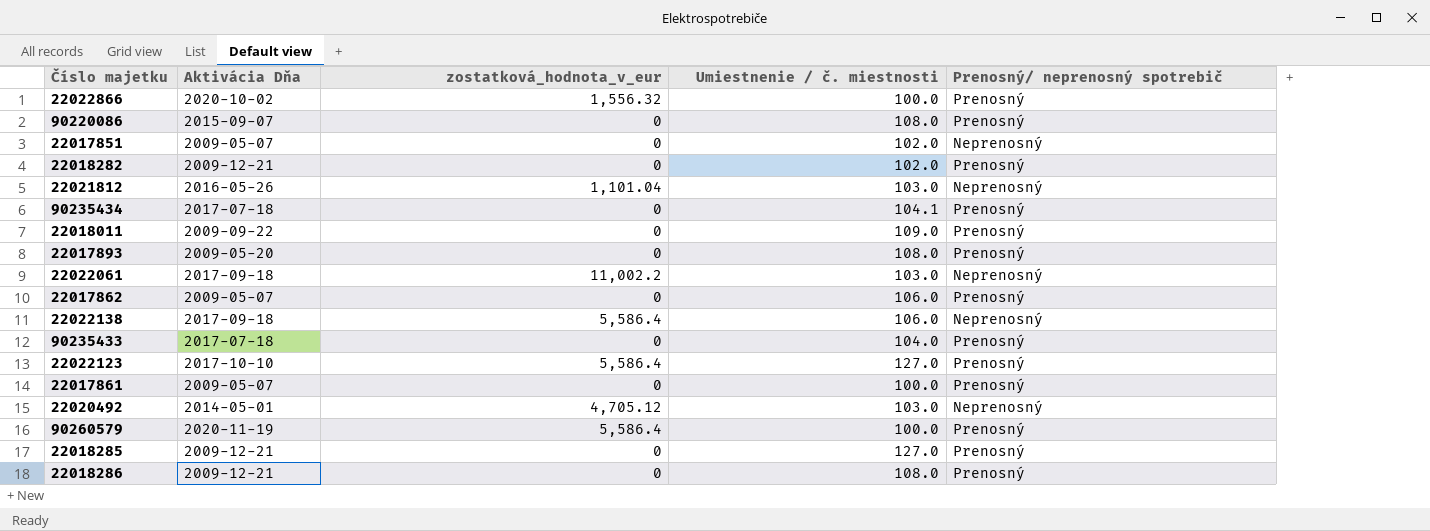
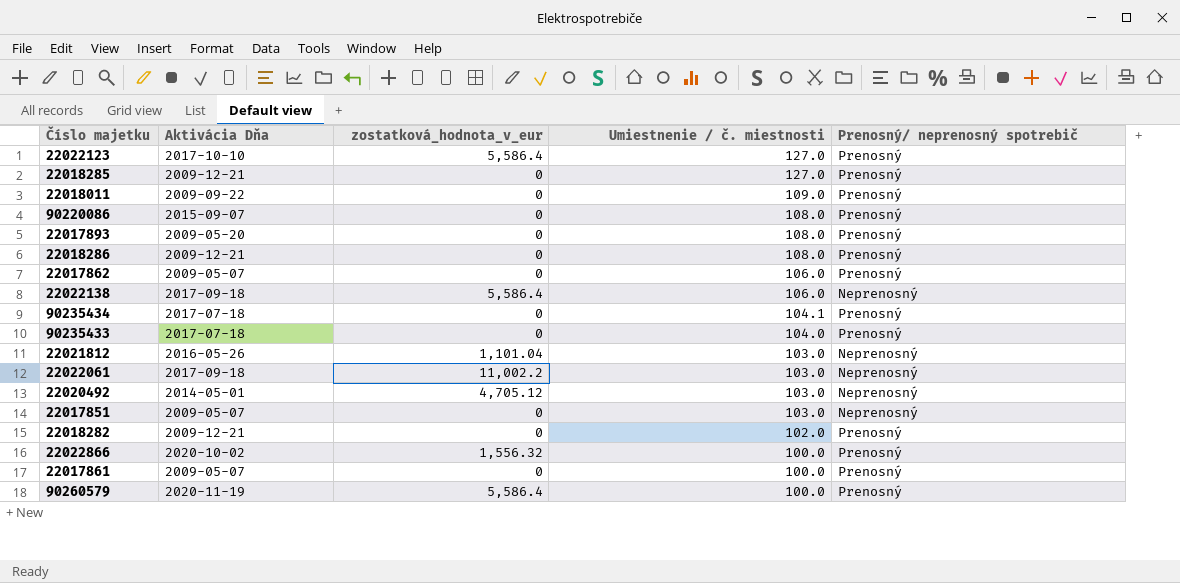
row order: none -> Umiestnenie / č. miestnosti descending
22017851 | Umiestnenie / č. miestnosti: 102.0 -> 103.0

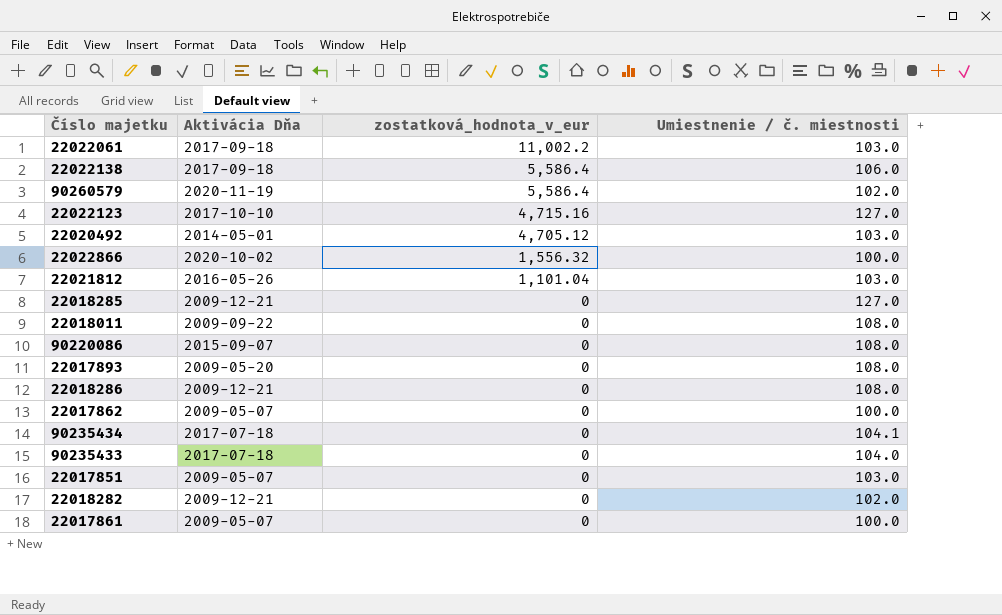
row order: Umiestnenie / č. miestnosti descending -> zostatková_hodnota_v_eur descending
column Prenosný/ neprenosný spotrebič | position: 5 -> none
90260579 | Umiestnenie / č. miestnosti: 100.0 -> 102.0
22022123 | zostatková_hodnota_v_eur: 5,586.4 -> 4,715.16
22018011 | Umiestnenie / č. miestnosti: 109.0 -> 108.0
22017862 | Umiestnenie / č. miestnosti: 106.0 -> 100.0

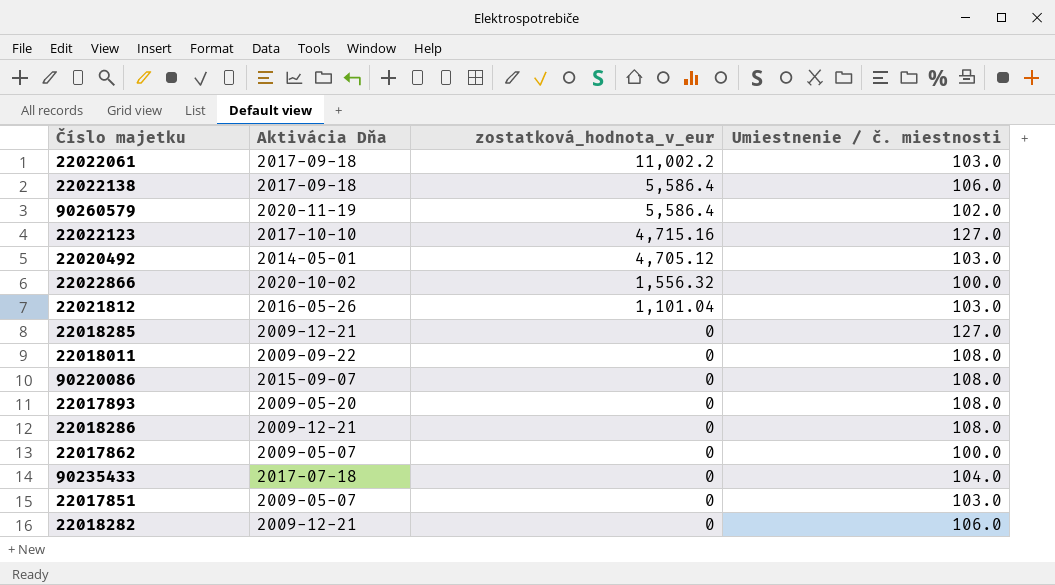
row 90235434: 2017-07-18 | 0 | 104.1 -> none
row 22017861: 2009-05-07 | 0 | 100.0 -> none
22018282 | Umiestnenie / č. miestnosti: 102.0 -> 106.0

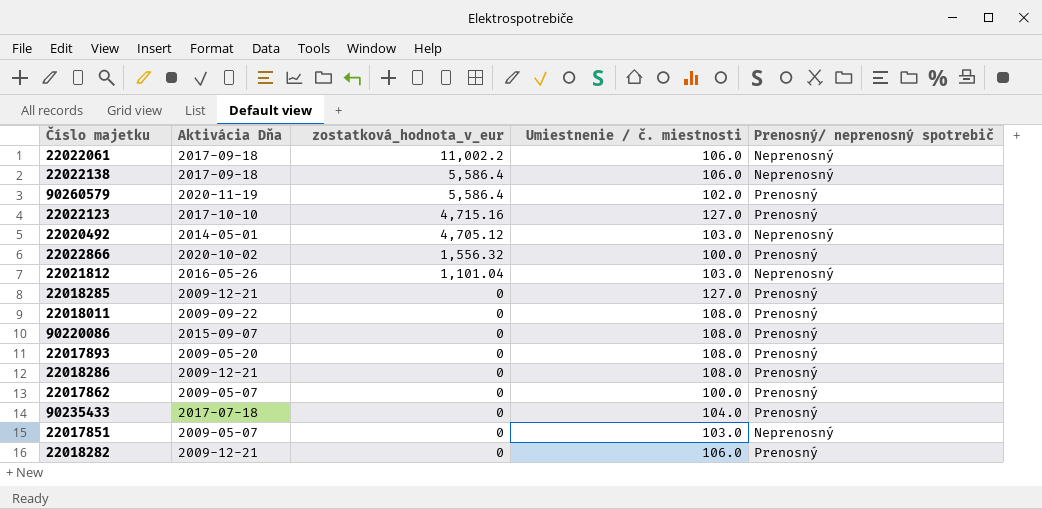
column Prenosný/ neprenosný spotrebič | position: none -> 5
22022061 | Umiestnenie / č. miestnosti: 103.0 -> 106.0

